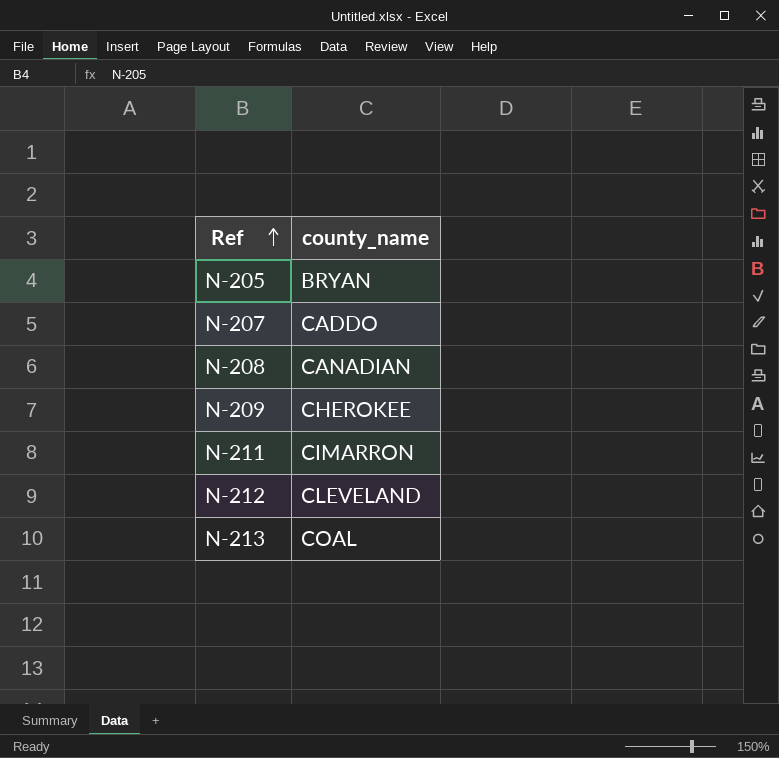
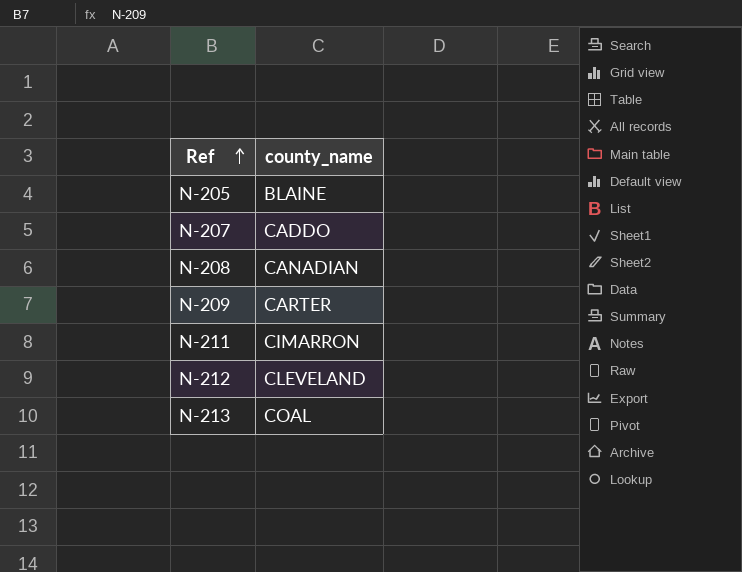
N-205 | county_name: BRYAN -> BLAINE
N-209 | county_name: CHEROKEE -> CARTER

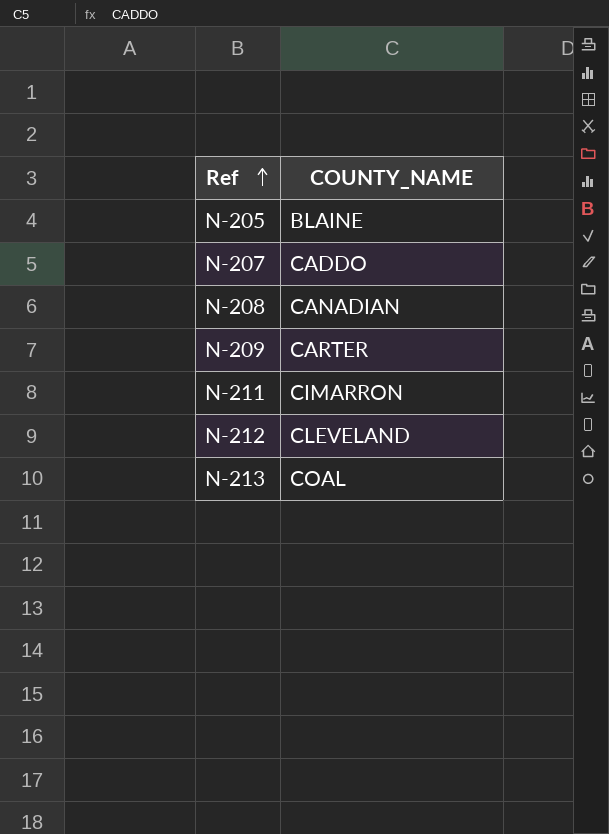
column name: county_name -> COUNTY_NAME

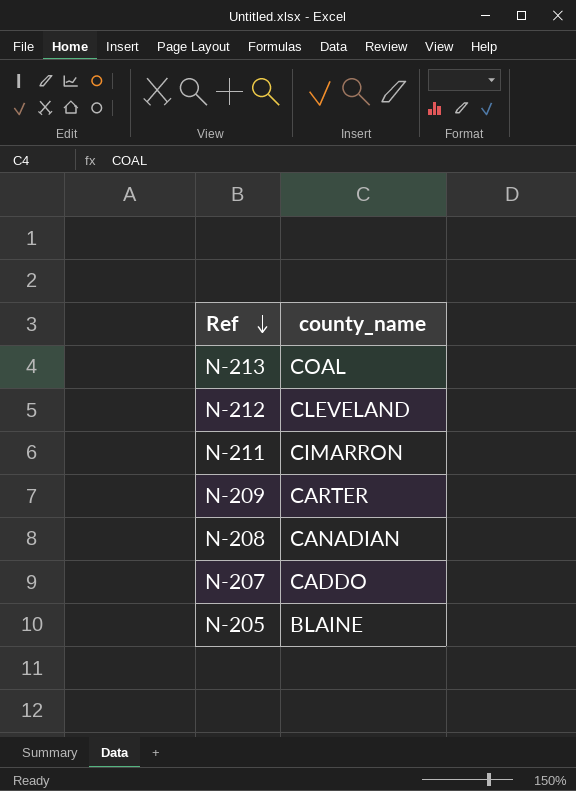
row order: Ref ascending -> Ref descending
column name: COUNTY_NAME -> county_name

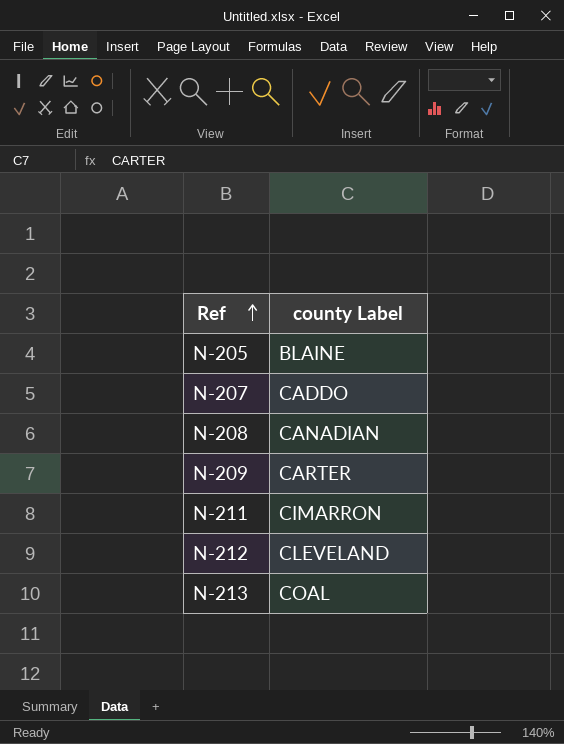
row order: Ref descending -> Ref ascending
column name: county_name -> county Label

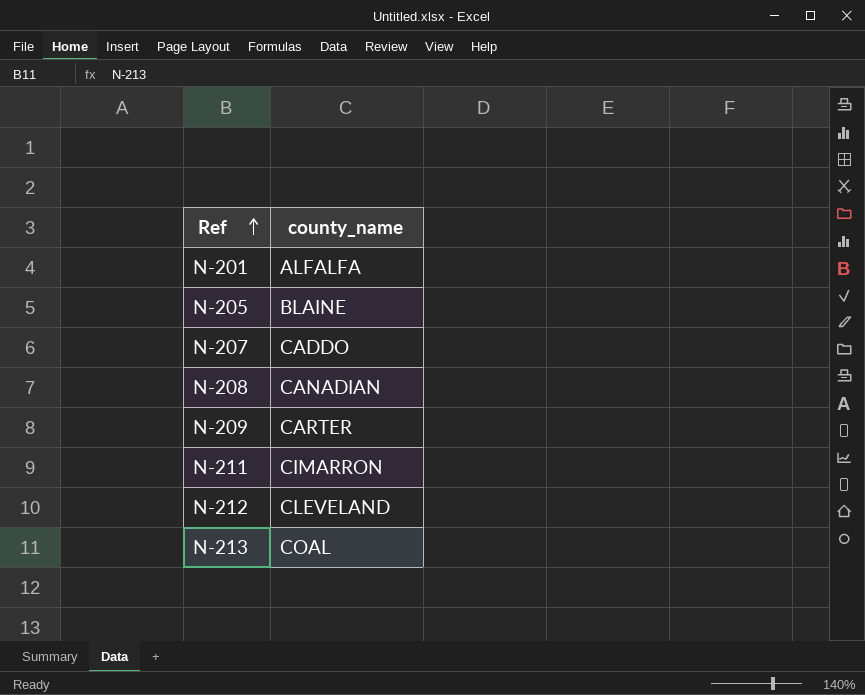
column name: county Label -> county_name
row N-201: none -> ALFALFA

